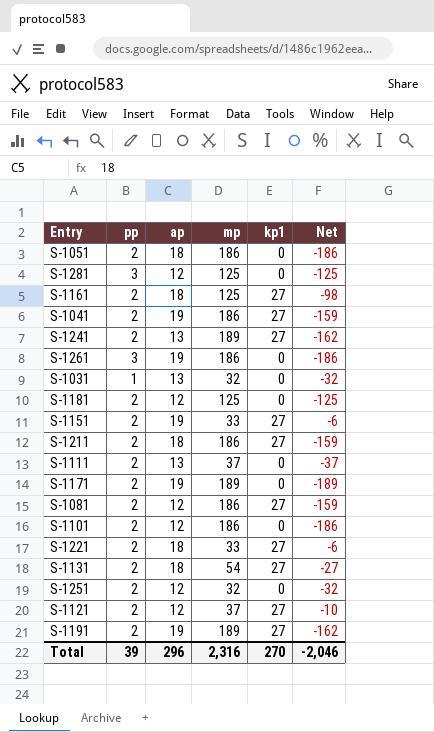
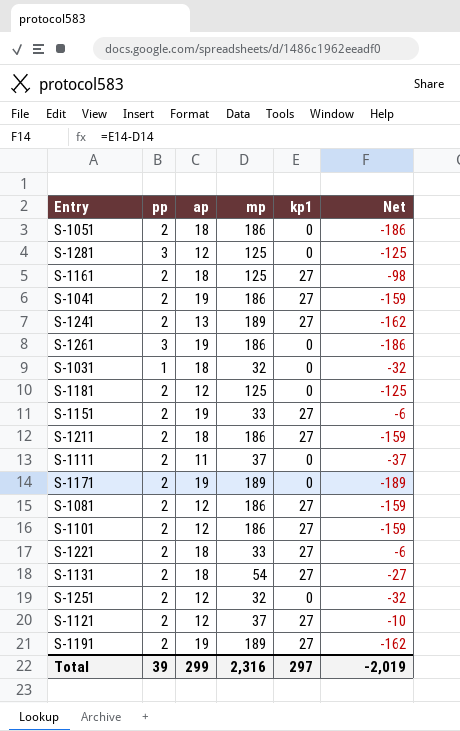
S-1031 | ap: 13 -> 18
S-1111 | ap: 13 -> 11
S-1101 | kp1: 0 -> 27
S-1101 | Net: -186 -> -159
Total | ap: 296 -> 299
Total | kp1: 270 -> 297
Total | Net: -2,046 -> -2,019

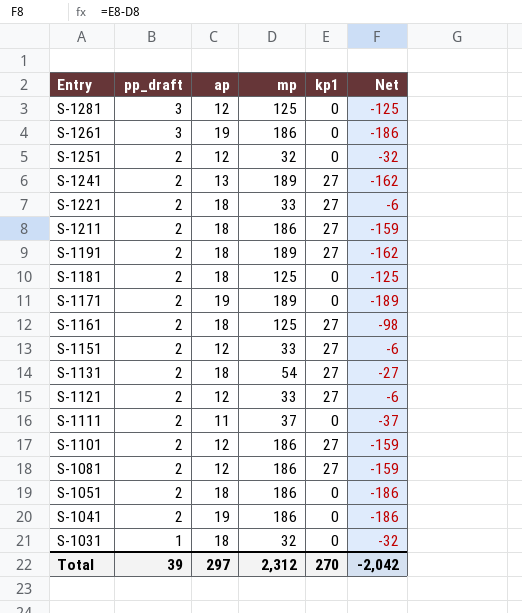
row order: none -> Entry descending
column name: pp -> pp_draft
S-1191 | ap: 19 -> 18
S-1181 | ap: 12 -> 18
S-1151 | ap: 19 -> 12
S-1121 | mp: 37 -> 33
S-1121 | Net: -10 -> -6
S-1041 | kp1: 27 -> 0
S-1041 | Net: -159 -> -186
Total | ap: 299 -> 297
Total | mp: 2,316 -> 2,312
Total | kp1: 297 -> 270
Total | Net: -2,019 -> -2,042

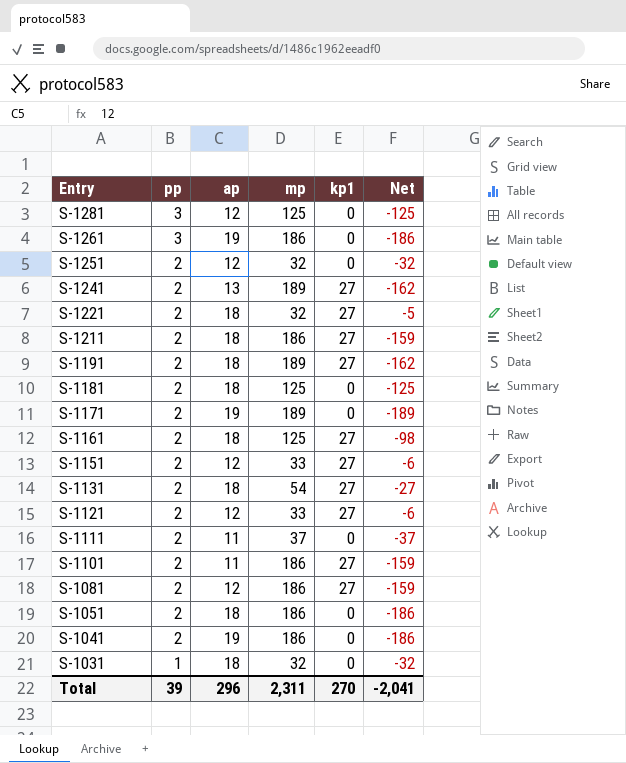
column name: pp_draft -> pp
S-1221 | mp: 33 -> 32
S-1221 | Net: -6 -> -5
S-1101 | ap: 12 -> 11
Total | ap: 297 -> 296
Total | mp: 2,312 -> 2,311
Total | Net: -2,042 -> -2,041

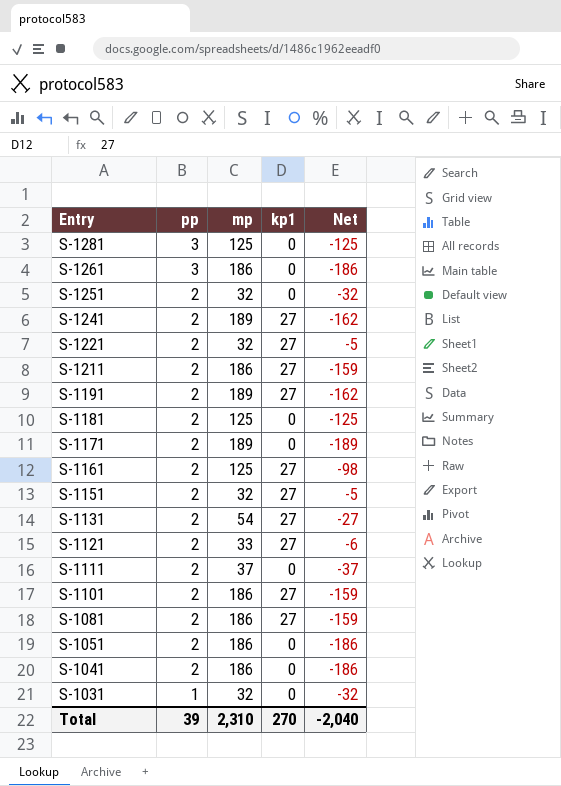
column ap | position: 3 -> none
S-1151 | mp: 33 -> 32
S-1151 | Net: -6 -> -5
Total | mp: 2,311 -> 2,310
Total | Net: -2,041 -> -2,040

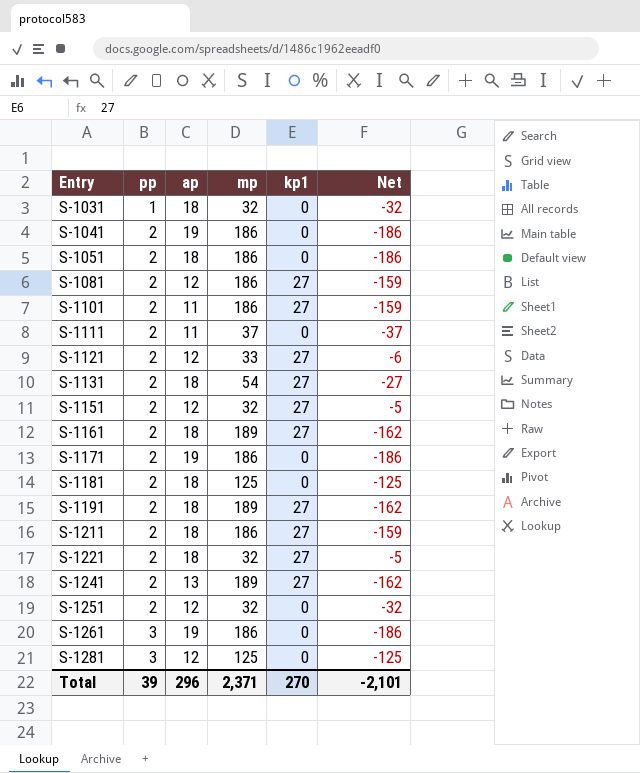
row order: Entry descending -> Entry ascending
column ap | position: none -> 3
S-1161 | mp: 125 -> 189
S-1161 | Net: -98 -> -162
S-1171 | mp: 189 -> 186
S-1171 | Net: -189 -> -186
Total | mp: 2,310 -> 2,371
Total | Net: -2,040 -> -2,101

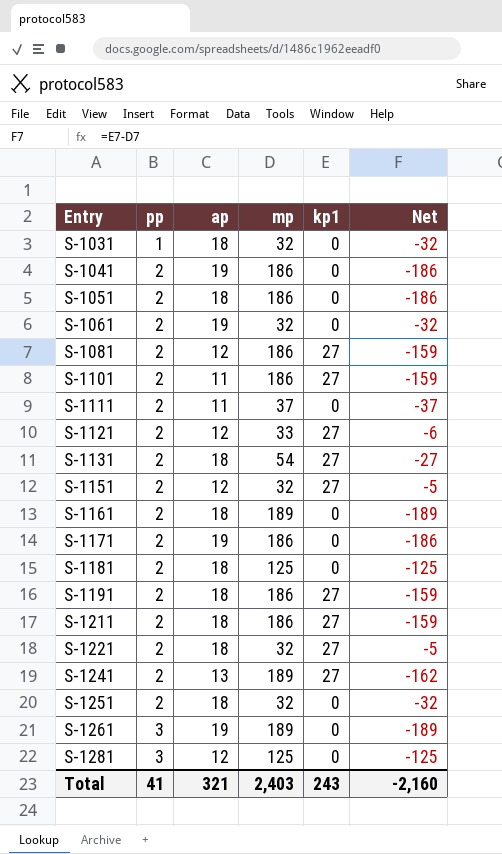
row S-1061: none -> 2 | 19 | 32 | 0 | -32
S-1161 | kp1: 27 -> 0
S-1161 | Net: -162 -> -189
S-1191 | mp: 189 -> 186
S-1191 | Net: -162 -> -159
S-1251 | ap: 12 -> 18
S-1261 | mp: 186 -> 189
S-1261 | Net: -186 -> -189
Total | pp: 39 -> 41
Total | ap: 296 -> 321
Total | mp: 2,371 -> 2,403
Total | kp1: 270 -> 243
Total | Net: -2,101 -> -2,160

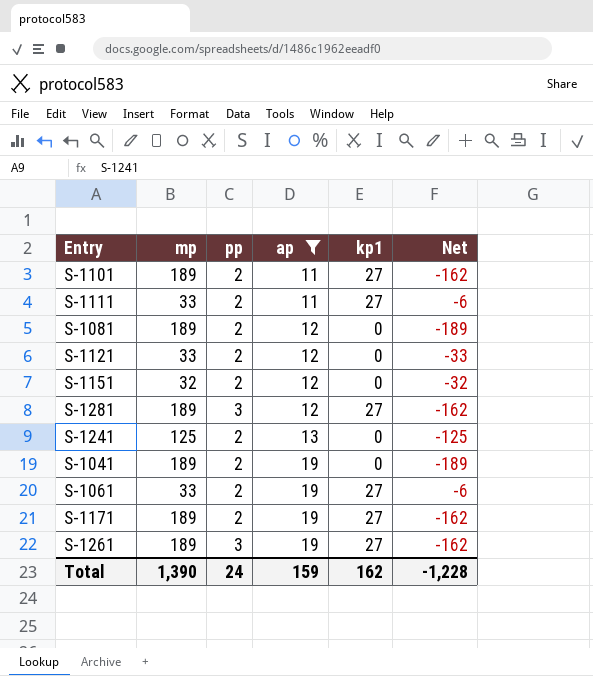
filter: none -> ap != 18
row order: Entry ascending -> ap ascending
column mp | position: 4 -> 2
S-1101 | mp: 186 -> 189
S-1101 | Net: -159 -> -162
S-1111 | mp: 37 -> 33
S-1111 | kp1: 0 -> 27
S-1111 | Net: -37 -> -6
S-1081 | mp: 186 -> 189
S-1081 | kp1: 27 -> 0
S-1081 | Net: -159 -> -189
S-1121 | kp1: 27 -> 0
S-1121 | Net: -6 -> -33
S-1151 | kp1: 27 -> 0
S-1151 | Net: -5 -> -32
S-1281 | mp: 125 -> 189
S-1281 | kp1: 0 -> 27
S-1281 | Net: -125 -> -162
S-1241 | mp: 189 -> 125
S-1241 | kp1: 27 -> 0
S-1241 | Net: -162 -> -125
S-1041 | mp: 186 -> 189
S-1041 | Net: -186 -> -189
S-1061 | mp: 32 -> 33
S-1061 | kp1: 0 -> 27
S-1061 | Net: -32 -> -6
S-1171 | mp: 186 -> 189
S-1171 | kp1: 0 -> 27
S-1171 | Net: -186 -> -162
S-1261 | kp1: 0 -> 27
S-1261 | Net: -189 -> -162
Total | mp: 2,403 -> 1,390
Total | pp: 41 -> 24
Total | ap: 321 -> 159
Total | kp1: 243 -> 162
Total | Net: -2,160 -> -1,228

